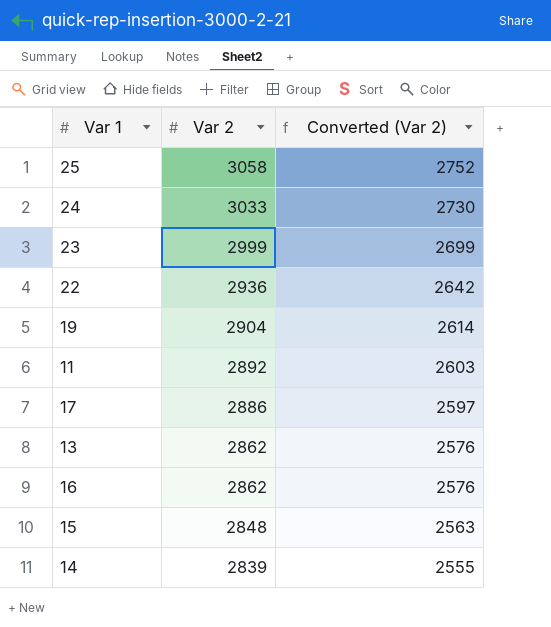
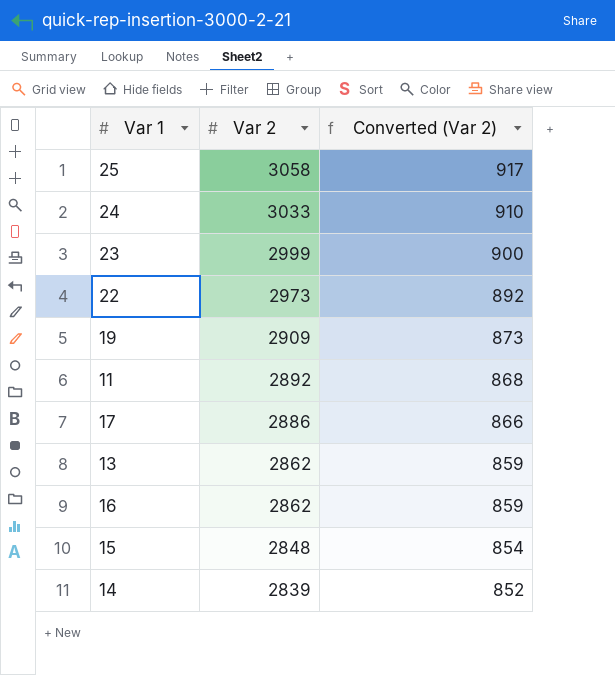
column Converted (Var 2) | formula: [Var 2] * 0.9 -> [Var 2] * 0.3
22 | Var 2: 2936 -> 2973
19 | Var 2: 2904 -> 2909

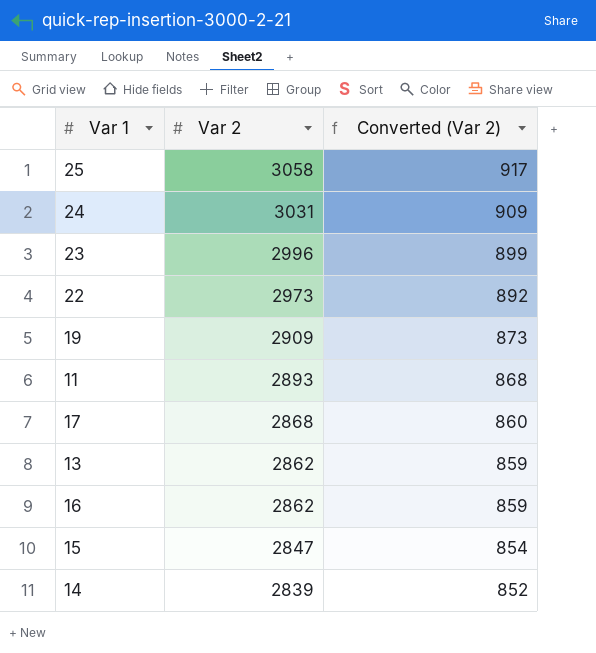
24 | Var 2: 3033 -> 3031
24 | Converted (Var 2): 910 -> 909
23 | Var 2: 2999 -> 2996
23 | Converted (Var 2): 900 -> 899
11 | Var 2: 2892 -> 2893
17 | Var 2: 2886 -> 2868
17 | Converted (Var 2): 866 -> 860
15 | Var 2: 2848 -> 2847

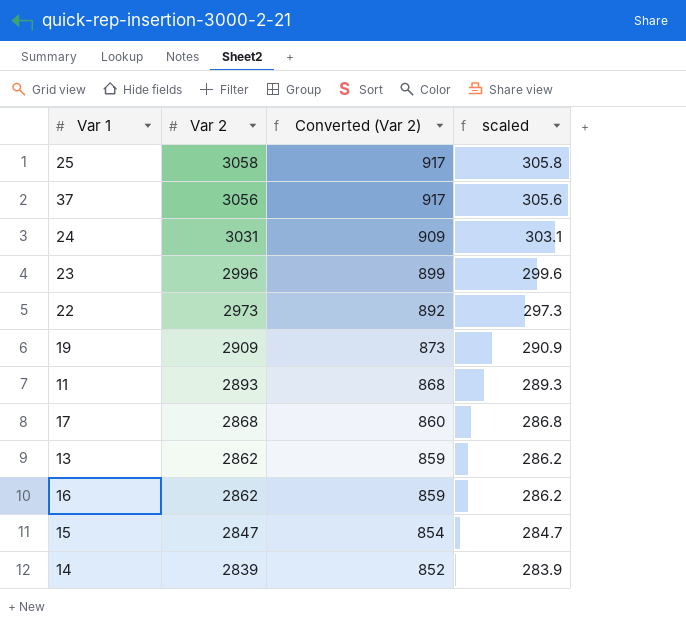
column scaled | formula: none -> [Var 2] * 0.1
row 37: none -> 3056 | 917 | 305.6

